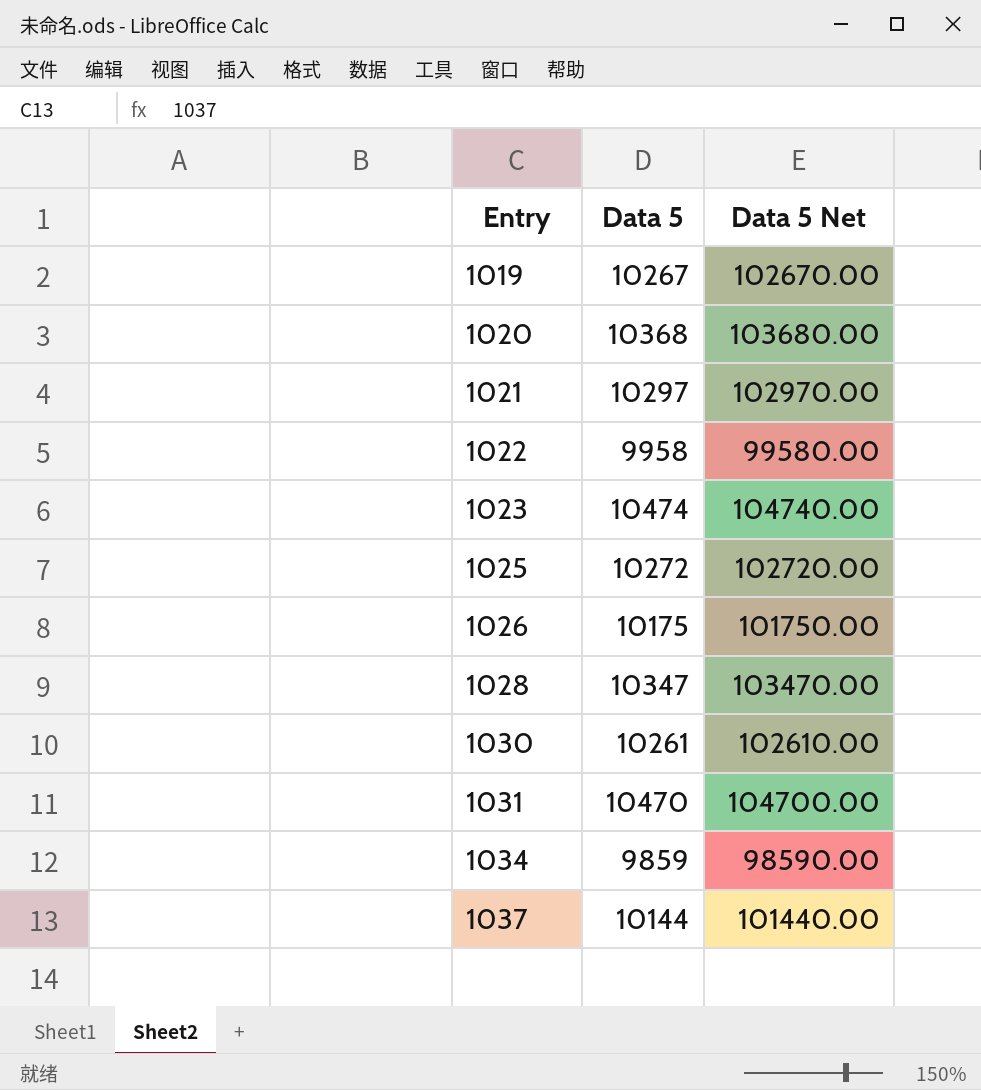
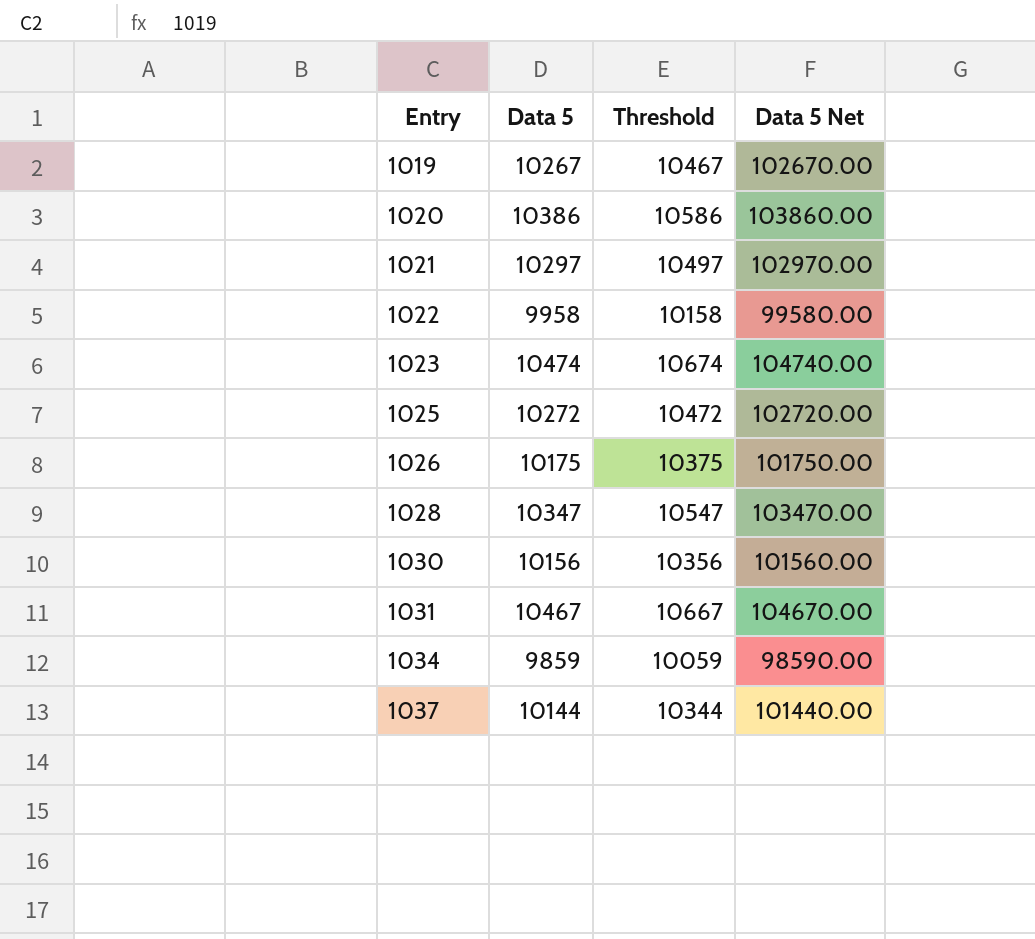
column Threshold | formula: none -> [Data 5] + 200
1020 | Data 5: 10368 -> 10386
1020 | Data 5 Net: 103680.00 -> 103860.00
1030 | Data 5: 10261 -> 10156
1030 | Data 5 Net: 102610.00 -> 101560.00
1031 | Data 5: 10470 -> 10467
1031 | Data 5 Net: 104700.00 -> 104670.00

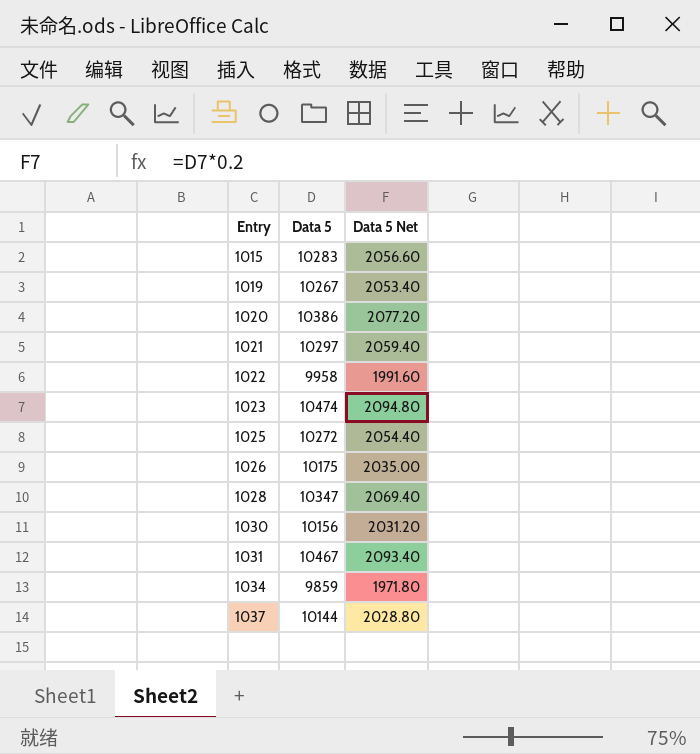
column Threshold | formula: [Data 5] + 200 -> none
column Data 5 Net | formula: [Data 5] * 10 -> [Data 5] * 0.2
row 1015: none -> 10283 | 2056.60

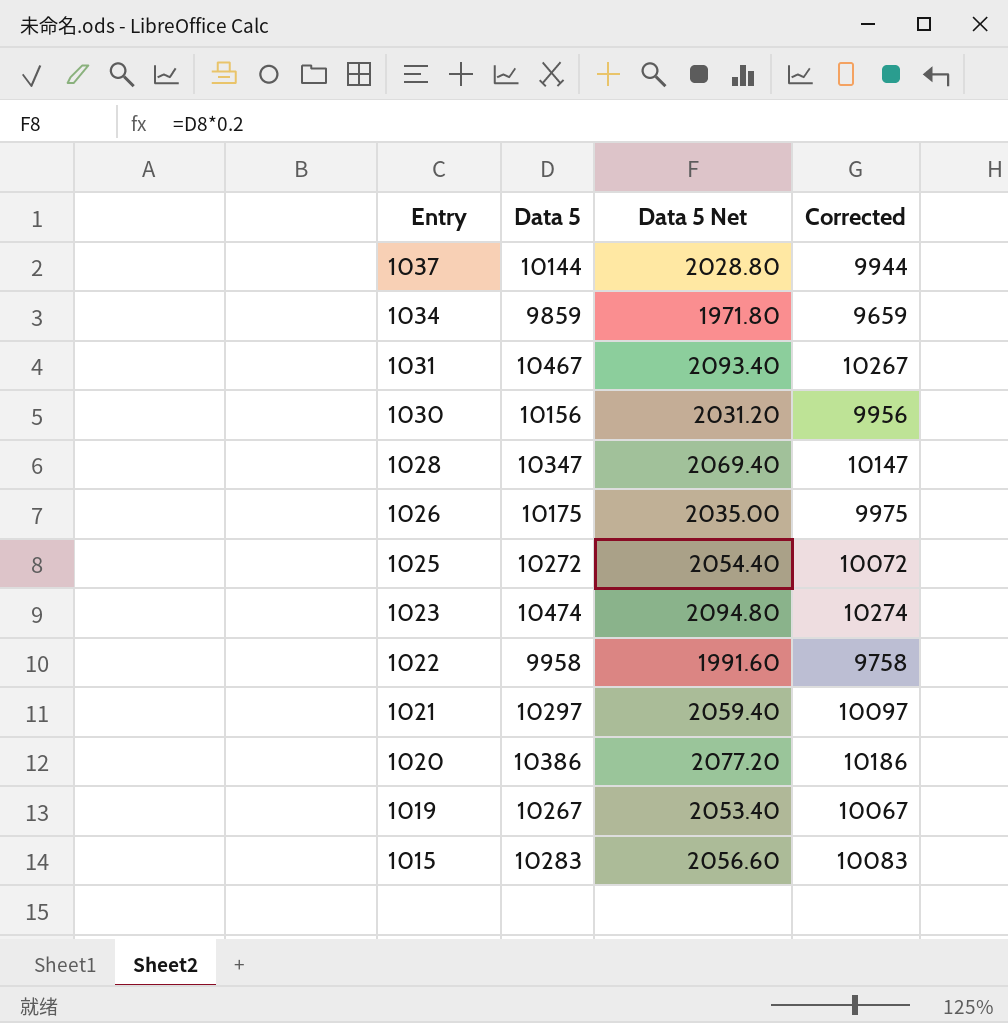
row order: Entry ascending -> Entry descending
column Corrected | formula: none -> [Data 5] - 200

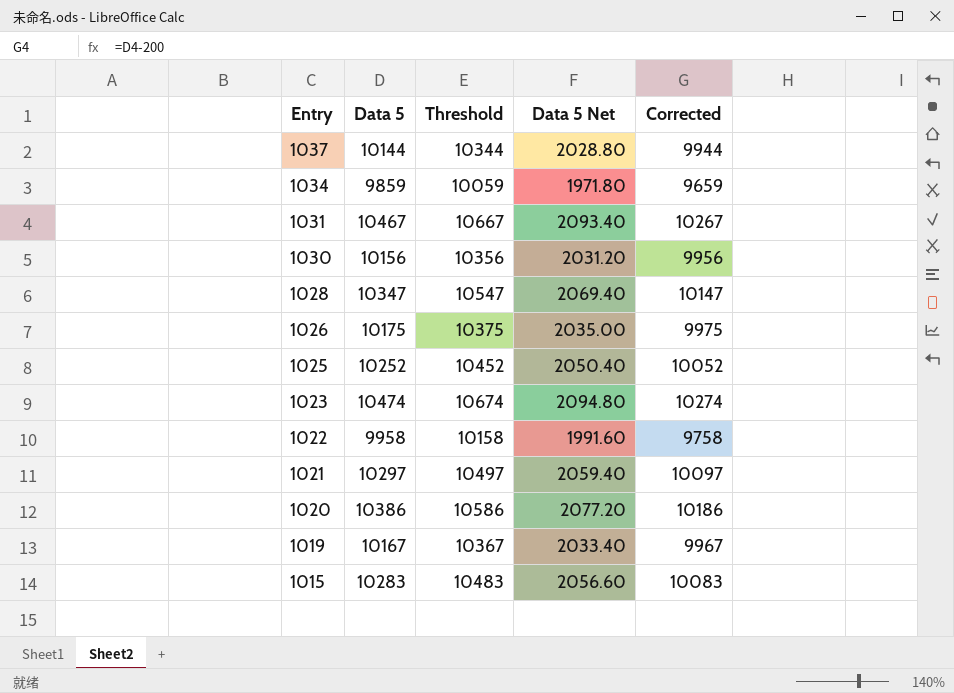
column Threshold | formula: none -> [Data 5] + 200
1025 | Data 5: 10272 -> 10252
1025 | Data 5 Net: 2054.40 -> 2050.40
1025 | Corrected: 10072 -> 10052
1019 | Data 5: 10267 -> 10167
1019 | Data 5 Net: 2053.40 -> 2033.40
1019 | Corrected: 10067 -> 9967

